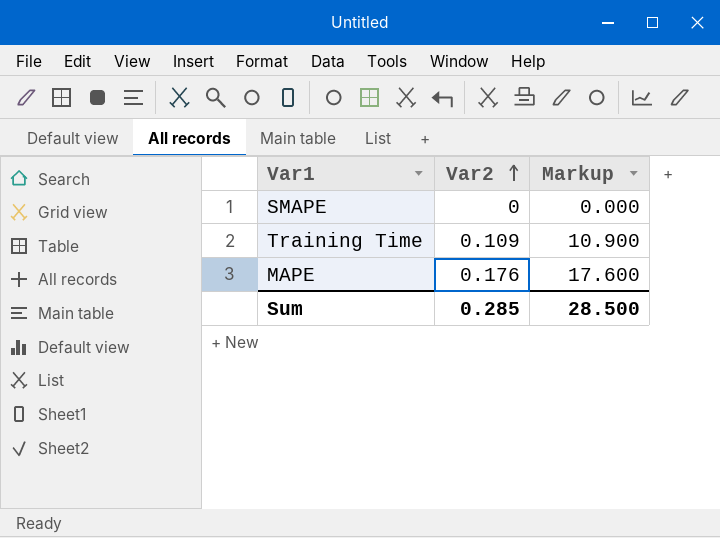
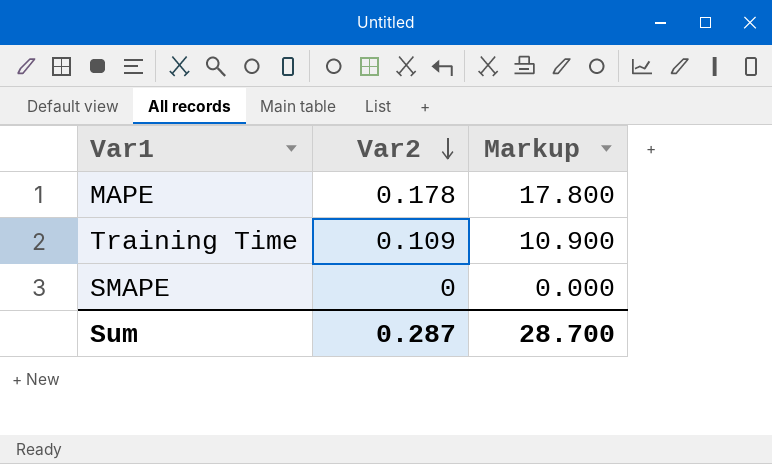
row order: Var2 ascending -> Var2 descending
MAPE | Var2: 0.176 -> 0.178
MAPE | Markup: 17.600 -> 17.800
Sum | Var2: 0.285 -> 0.287
Sum | Markup: 28.500 -> 28.700

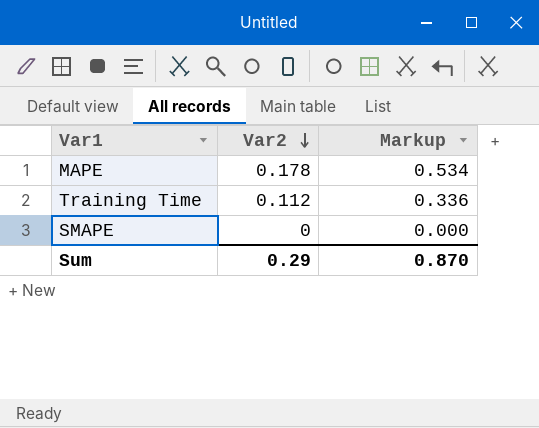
column Markup | formula: [Var2] * 100 -> [Var2] * 3
Training Time | Var2: 0.109 -> 0.112
Sum | Var2: 0.287 -> 0.29
Sum | Markup: 28.700 -> 0.870

